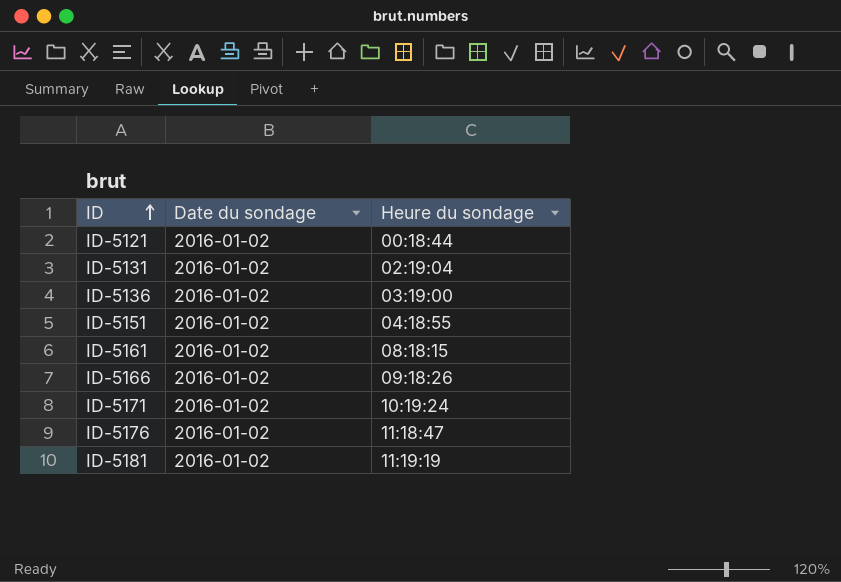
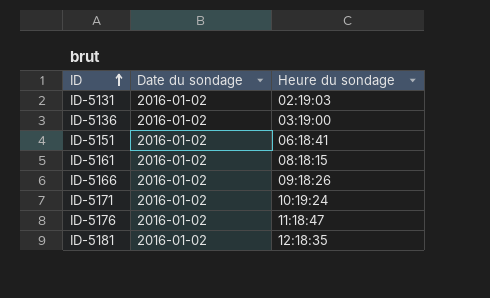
row ID-5121: 2016-01-02 | 00:18:44 -> none
ID-5131 | Heure du sondage: 02:19:04 -> 02:19:03
ID-5151 | Heure du sondage: 04:18:55 -> 06:18:41
ID-5181 | Heure du sondage: 11:19:19 -> 12:18:35

